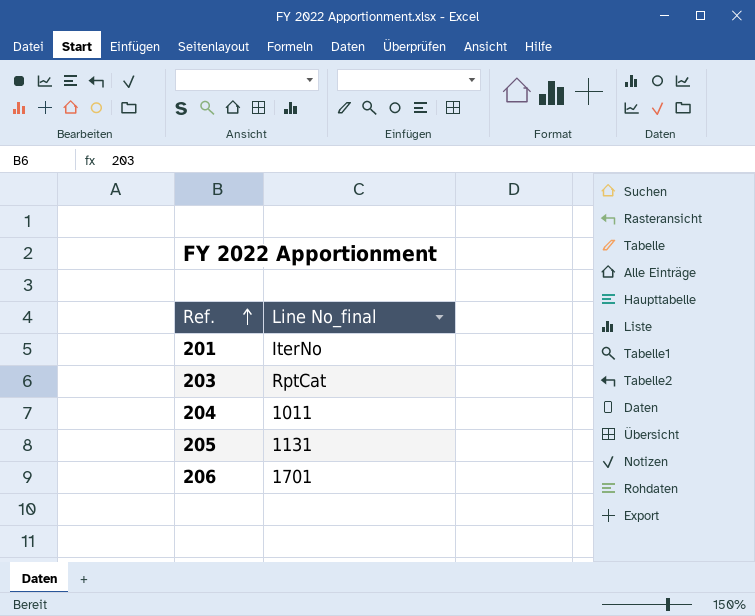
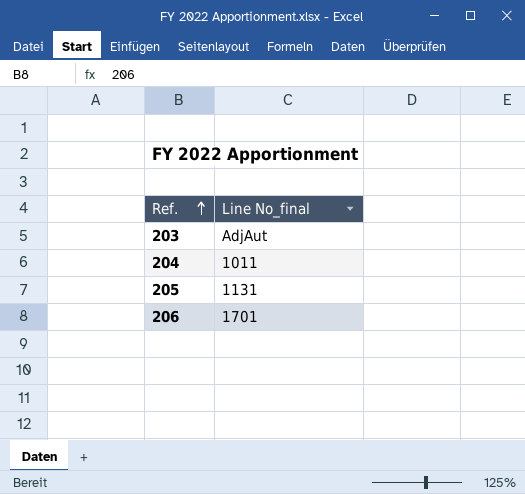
row 201: IterNo -> none
203 | Line No_final: RptCat -> AdjAut

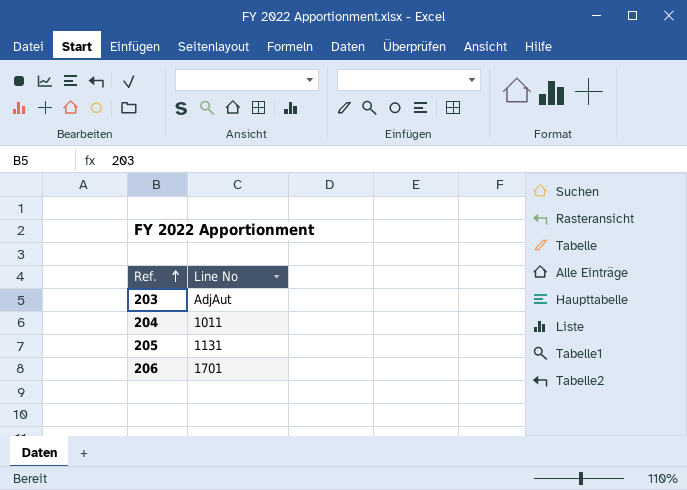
column name: Line No_final -> Line No

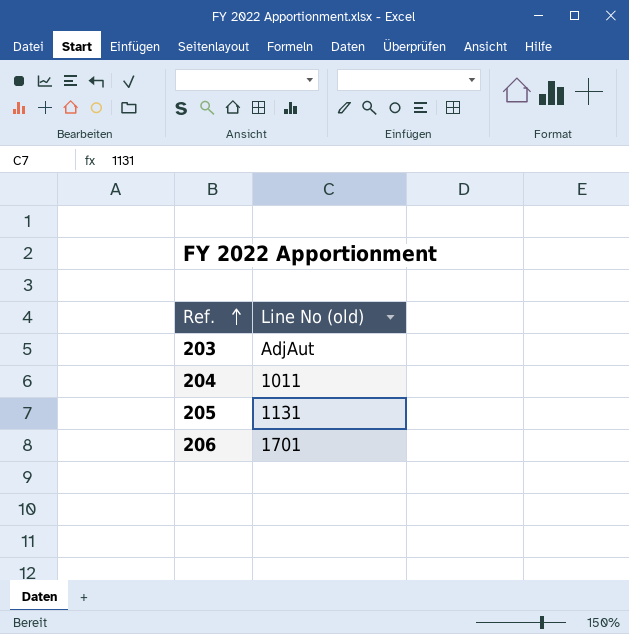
column name: Line No -> Line No (old)

